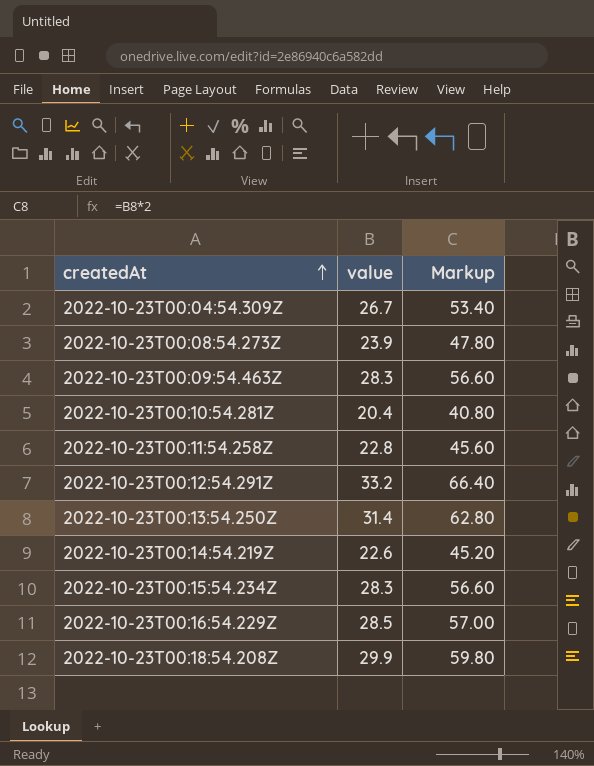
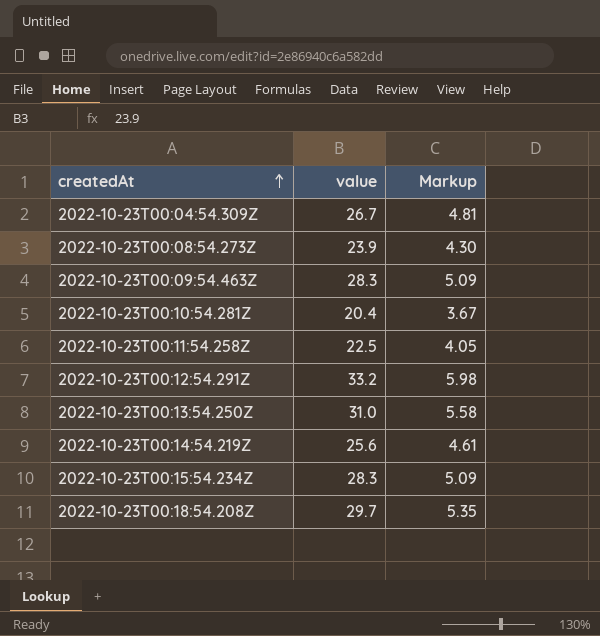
column Markup | formula: [value] * 2 -> [value] * 0.18
row 2022-10-23T00:16:54.229Z: 28.5 | 57.00 -> none
2022-10-23T00:11:54.258Z | value: 22.8 -> 22.5
2022-10-23T00:13:54.250Z | value: 31.4 -> 31.0
2022-10-23T00:14:54.219Z | value: 22.6 -> 25.6
2022-10-23T00:18:54.208Z | value: 29.9 -> 29.7

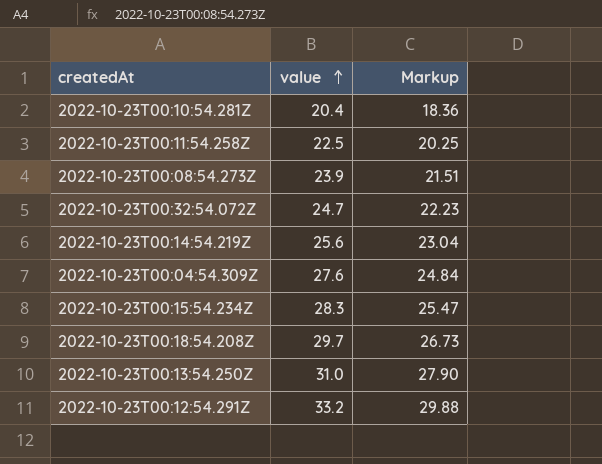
row order: createdAt ascending -> value ascending
column Markup | formula: [value] * 0.18 -> [value] * 0.9
row 2022-10-23T00:09:54.463Z: 28.3 | 5.09 -> none
row 2022-10-23T00:32:54.072Z: none -> 24.7 | 22.23
2022-10-23T00:04:54.309Z | value: 26.7 -> 27.6

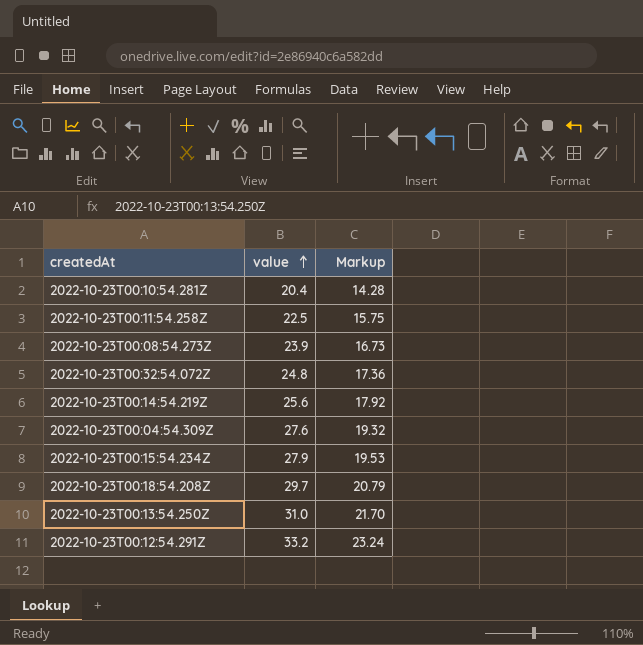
column Markup | formula: [value] * 0.9 -> [value] * 0.7
2022-10-23T00:32:54.072Z | value: 24.7 -> 24.8
2022-10-23T00:15:54.234Z | value: 28.3 -> 27.9

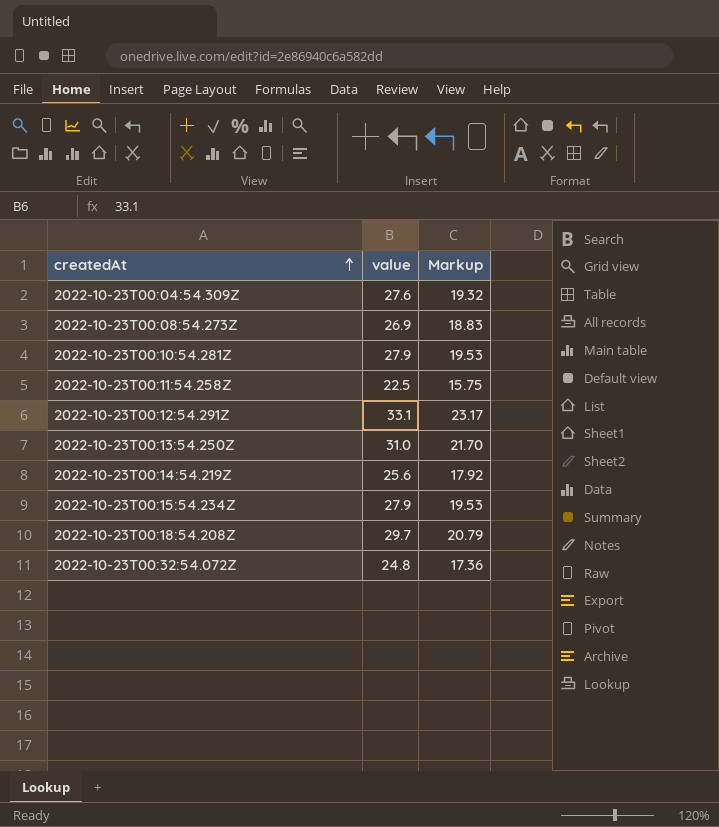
row order: value ascending -> createdAt ascending
2022-10-23T00:08:54.273Z | value: 23.9 -> 26.9
2022-10-23T00:08:54.273Z | Markup: 16.73 -> 18.83
2022-10-23T00:10:54.281Z | value: 20.4 -> 27.9
2022-10-23T00:10:54.281Z | Markup: 14.28 -> 19.53
2022-10-23T00:12:54.291Z | value: 33.2 -> 33.1
2022-10-23T00:12:54.291Z | Markup: 23.24 -> 23.17

